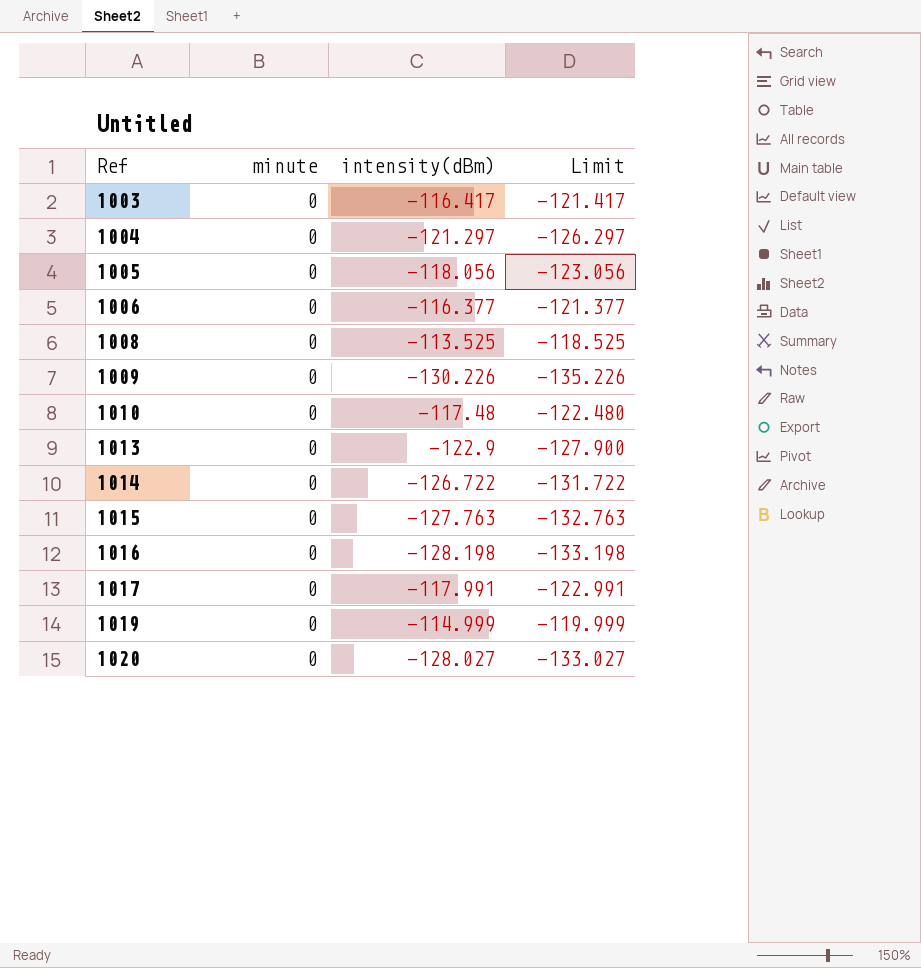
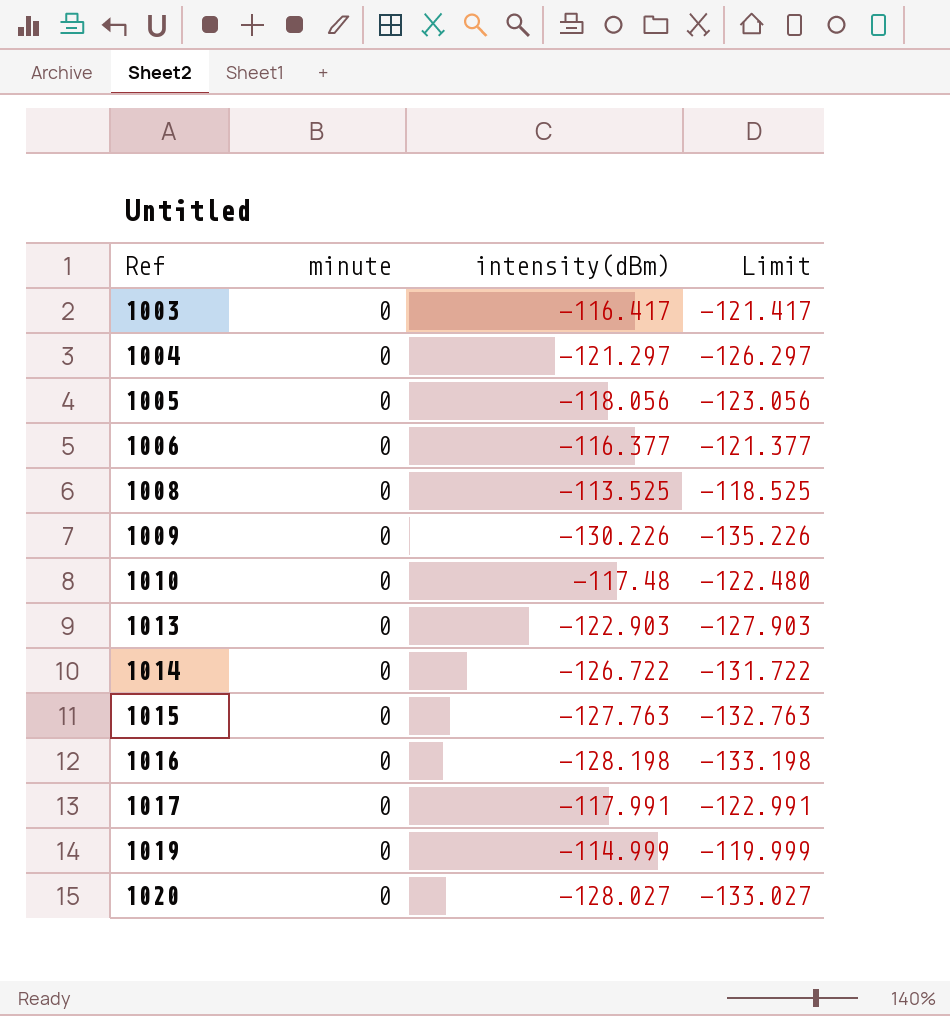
1013 | intensity(dBm): -122.9 -> -122.903
1013 | Limit: -127.900 -> -127.903

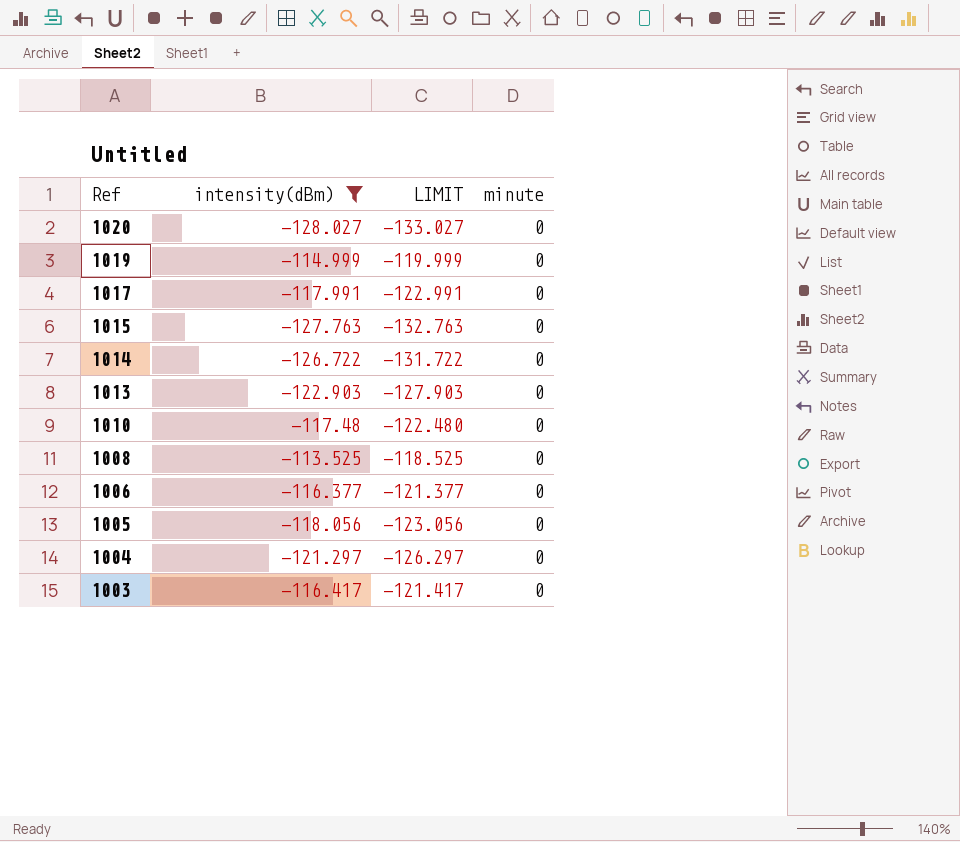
filter: none -> intensity(dBm) >= -128.027
row order: Ref ascending -> Ref descending
column name: Limit -> LIMIT
column minute | position: 2 -> 4

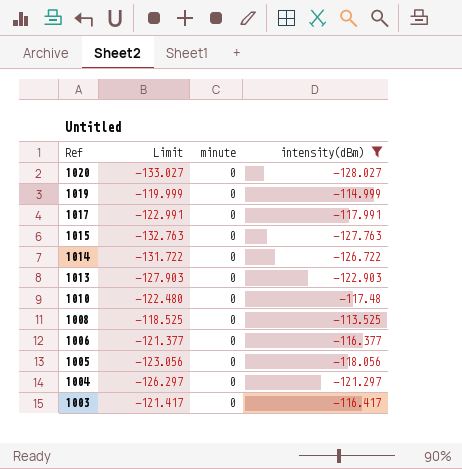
column name: LIMIT -> Limit
column intensity(dBm) | position: 2 -> 4

